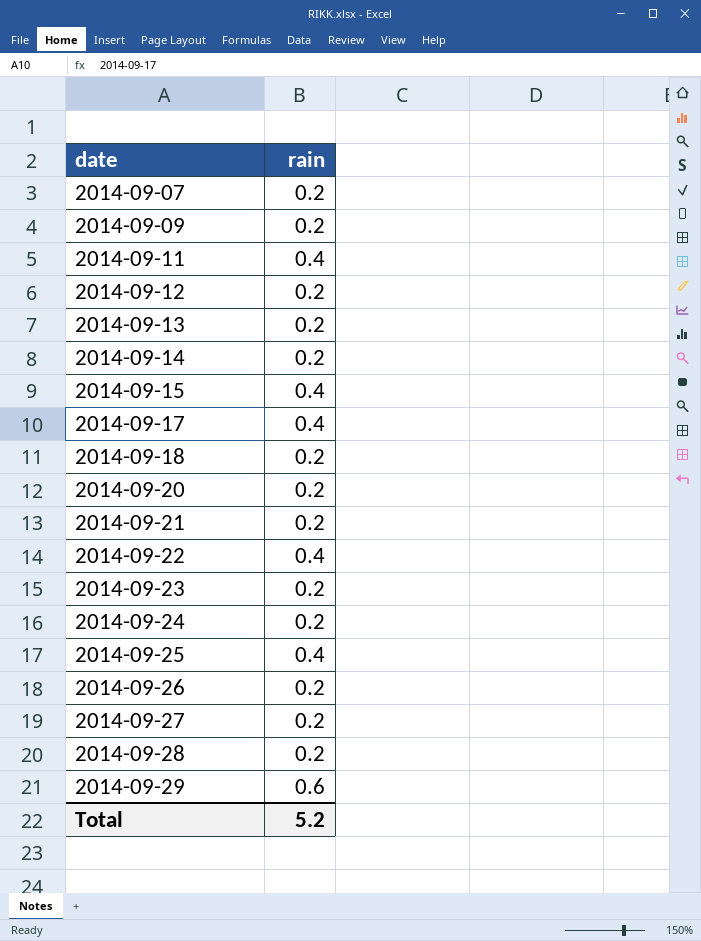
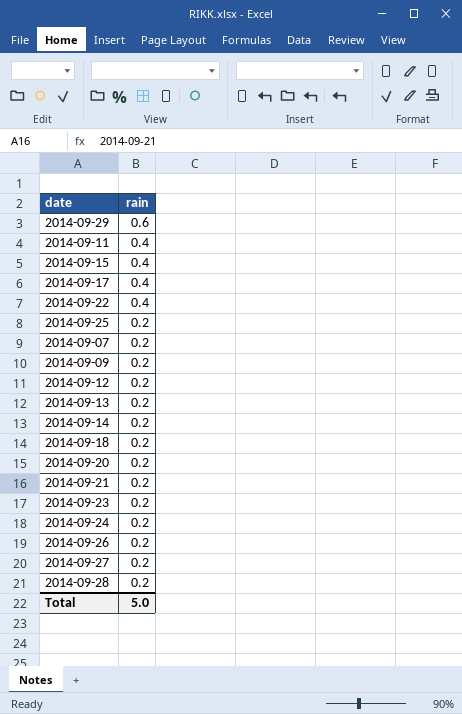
row order: date ascending -> rain descending
2014-09-25 | rain: 0.4 -> 0.2
Total | rain: 5.2 -> 5.0

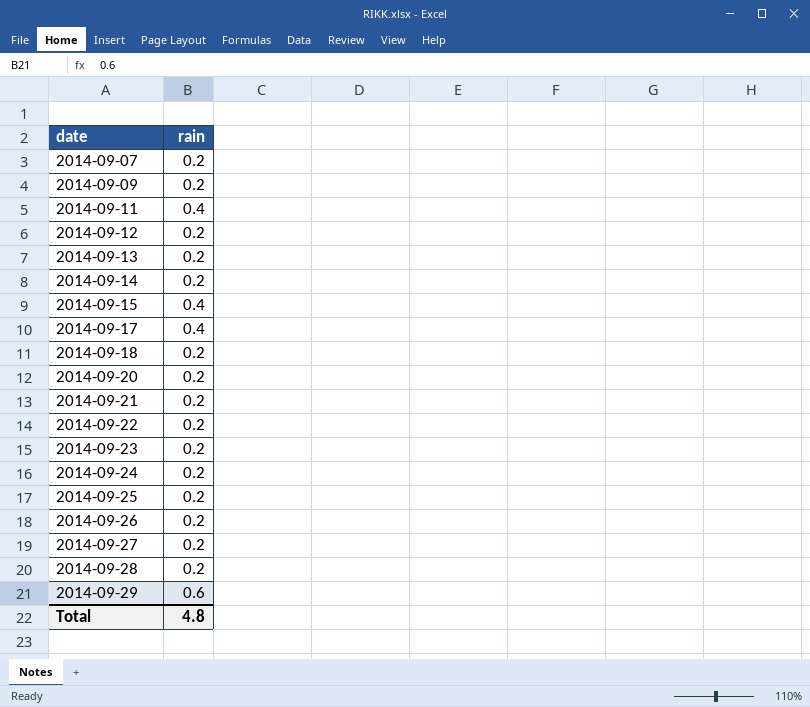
row order: rain descending -> date ascending
2014-09-22 | rain: 0.4 -> 0.2
Total | rain: 5.0 -> 4.8

